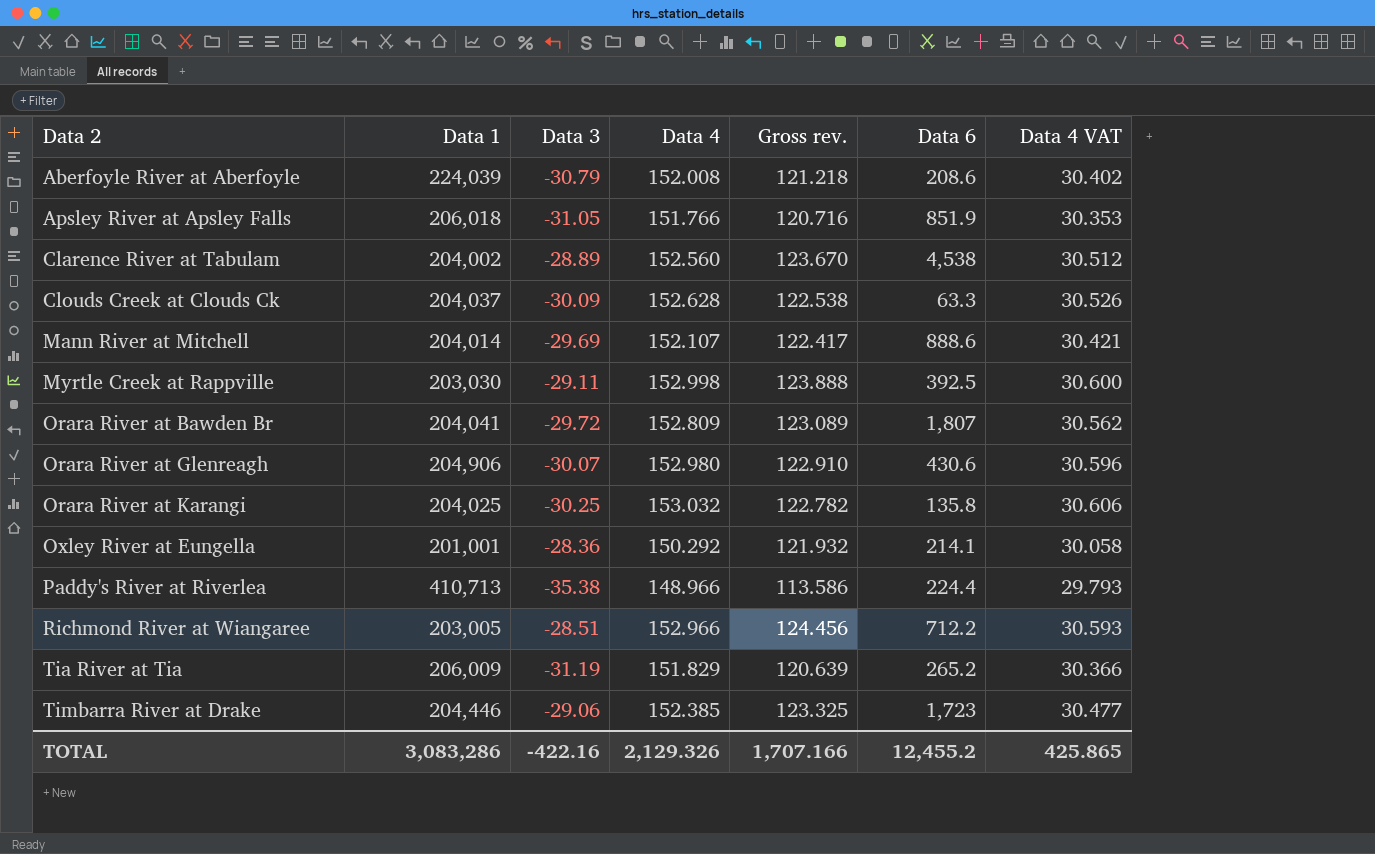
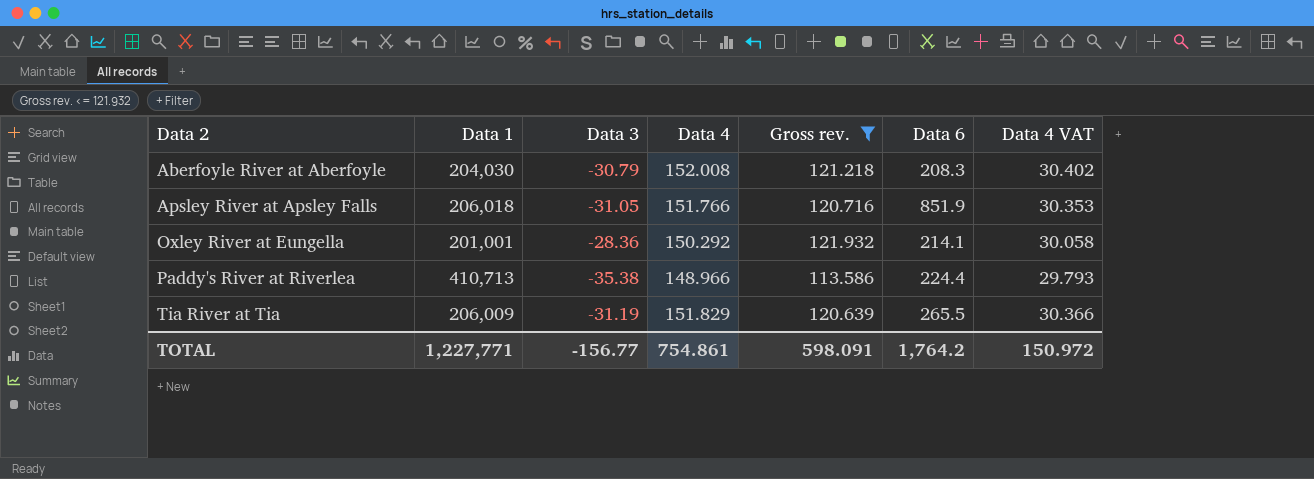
filter: none -> Gross rev. <= 121.932
Aberfoyle River at Aberfoyle | Data 1: 224,039 -> 204,030
Aberfoyle River at Aberfoyle | Data 6: 208.6 -> 208.3
Tia River at Tia | Data 6: 265.2 -> 265.5
TOTAL | Data 1: 3,083,286 -> 1,227,771
TOTAL | Data 3: -422.16 -> -156.77
TOTAL | Data 4: 2,129.326 -> 754.861
TOTAL | Gross rev.: 1,707.166 -> 598.091
TOTAL | Data 6: 12,455.2 -> 1,764.2
TOTAL | Data 4 VAT: 425.865 -> 150.972

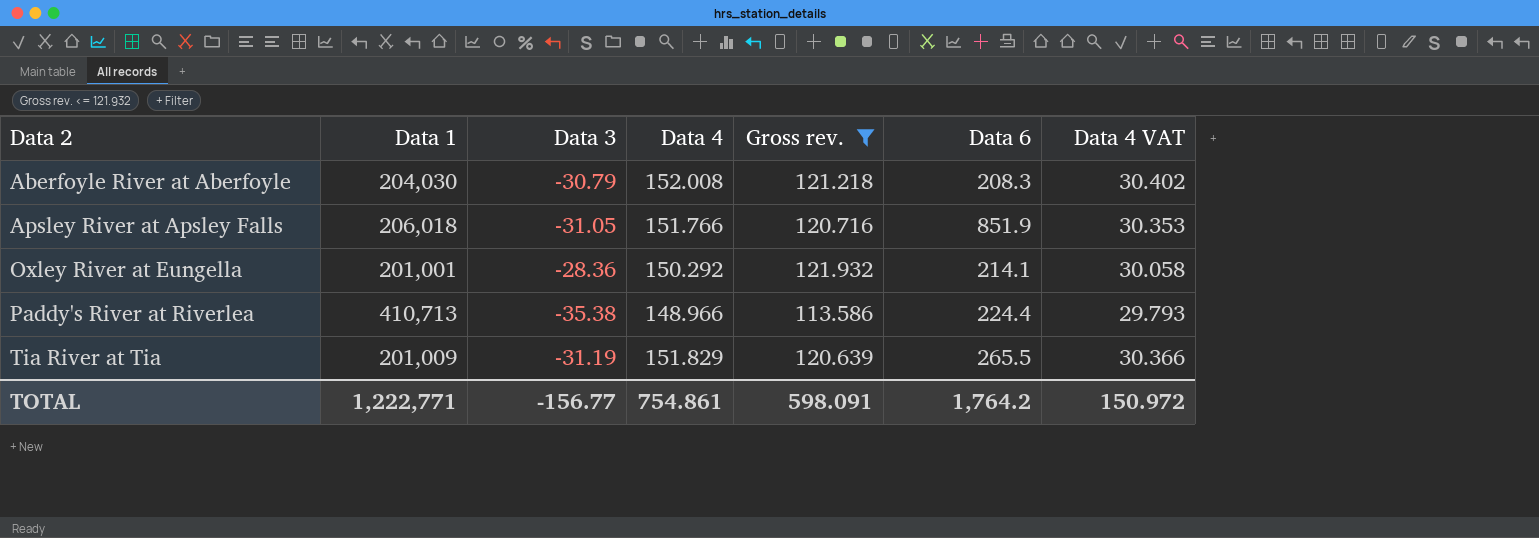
Tia River at Tia | Data 1: 206,009 -> 201,009
TOTAL | Data 1: 1,227,771 -> 1,222,771

